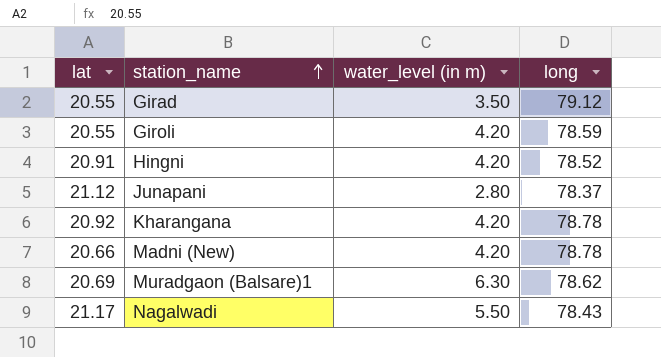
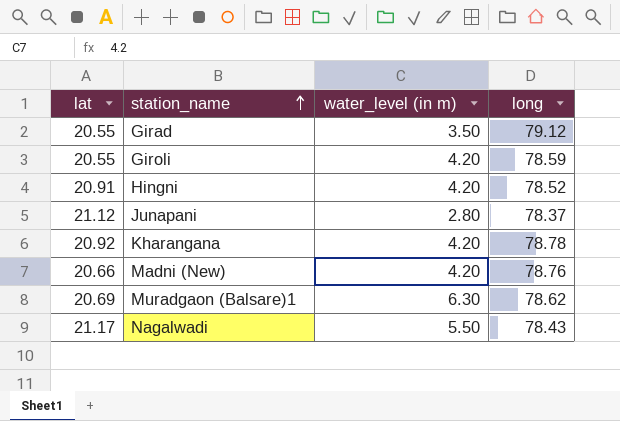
Madni (New) | long: 78.78 -> 78.76

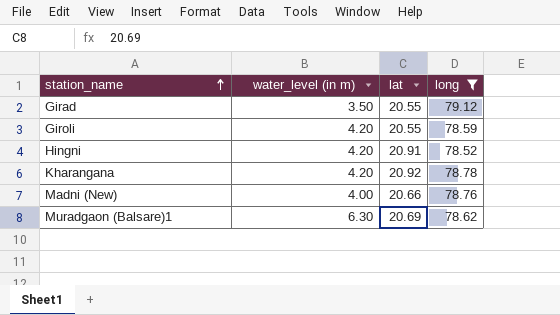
filter: none -> long >= 78.52
column lat | position: 1 -> 3
Madni (New) | water_level (in m): 4.20 -> 4.00

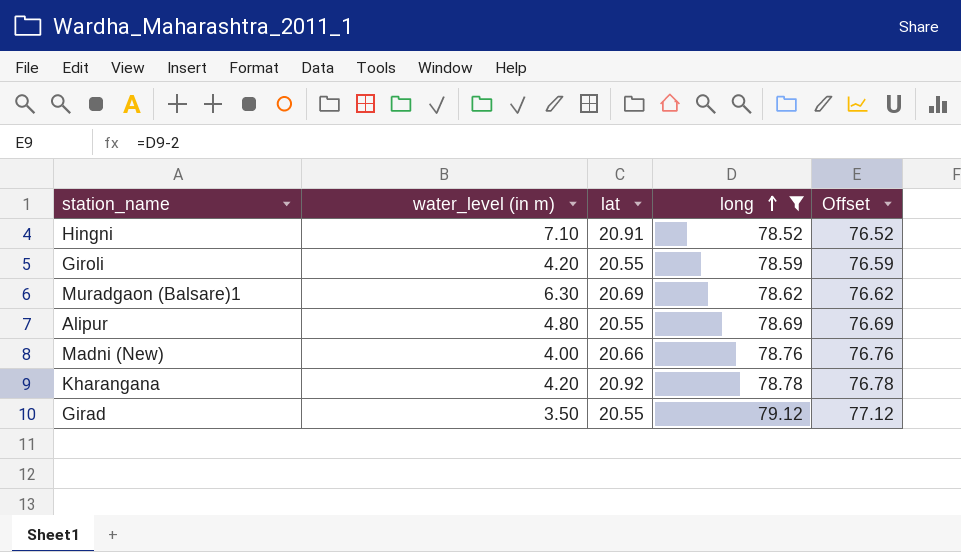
row order: station_name ascending -> long ascending
column Offset | formula: none -> [long] - 2
Hingni | water_level (in m): 4.20 -> 7.10
row Alipur: none -> 4.80 | 20.55 | 78.69 | 76.69

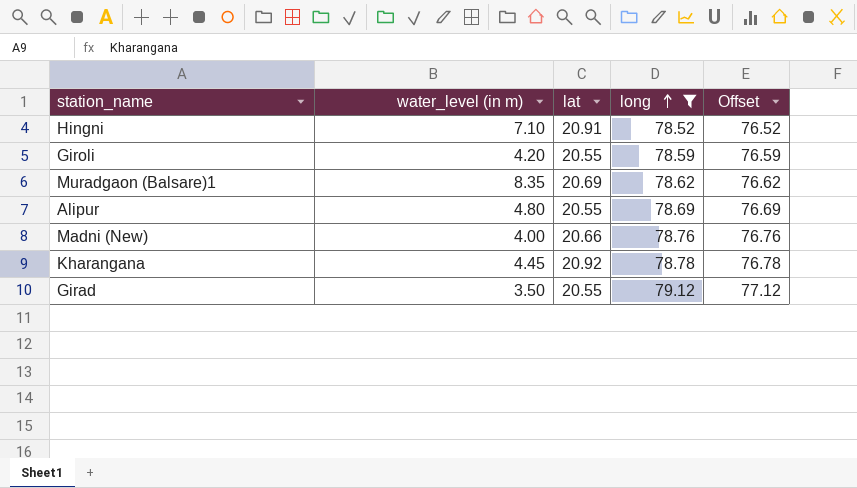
Muradgaon (Balsare)1 | water_level (in m): 6.30 -> 8.35
Kharangana | water_level (in m): 4.20 -> 4.45

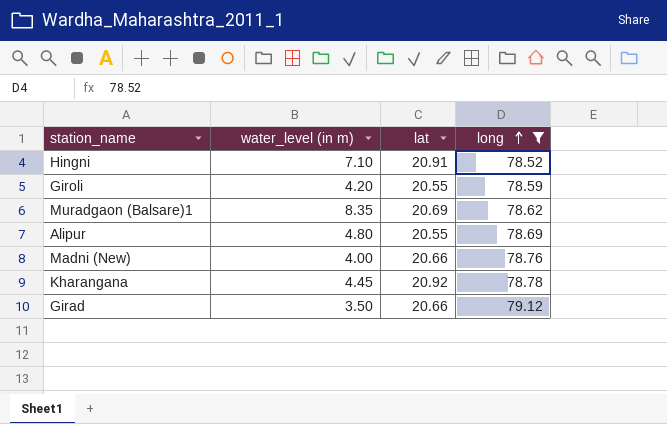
column Offset | formula: [long] - 2 -> none
Girad | lat: 20.55 -> 20.66

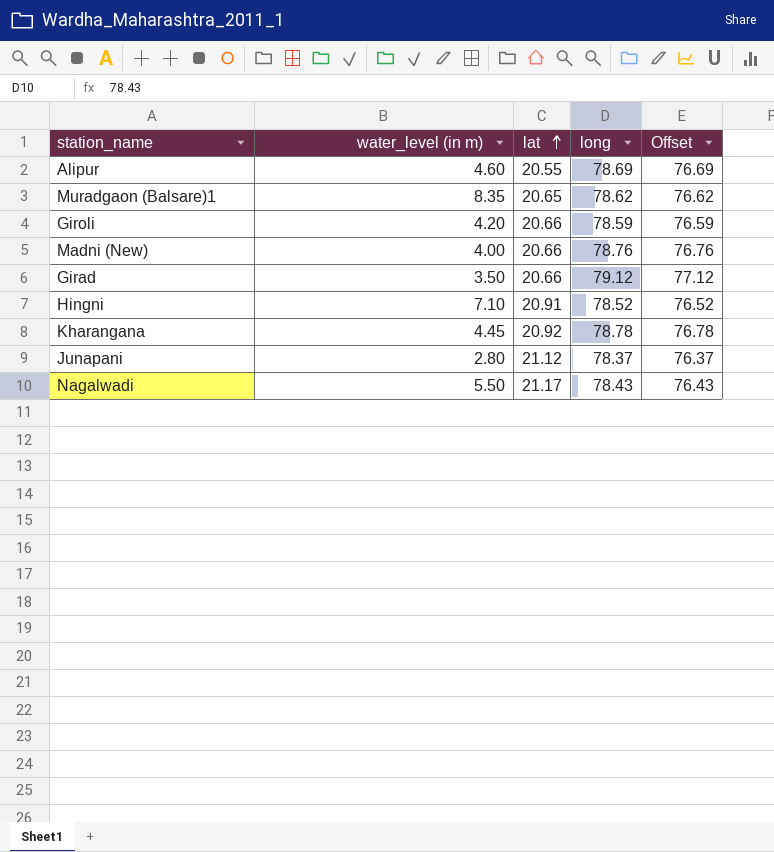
filter: long >= 78.52 -> none
row order: long ascending -> lat ascending
column Offset | formula: none -> [long] - 2
Alipur | water_level (in m): 4.80 -> 4.60
Muradgaon (Balsare)1 | lat: 20.69 -> 20.65
Giroli | lat: 20.55 -> 20.66

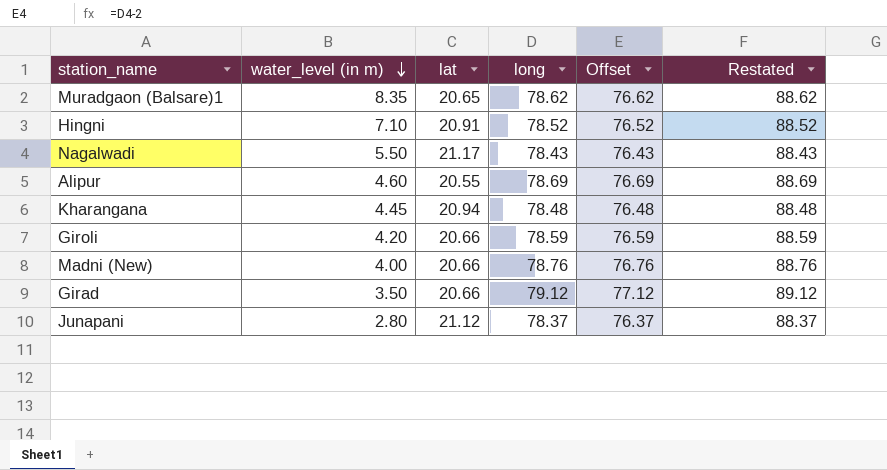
row order: lat ascending -> water_level (in m) descending
column Restated | formula: none -> [long] + 10
Kharangana | lat: 20.92 -> 20.94
Kharangana | long: 78.78 -> 78.48
Kharangana | Offset: 76.78 -> 76.48

